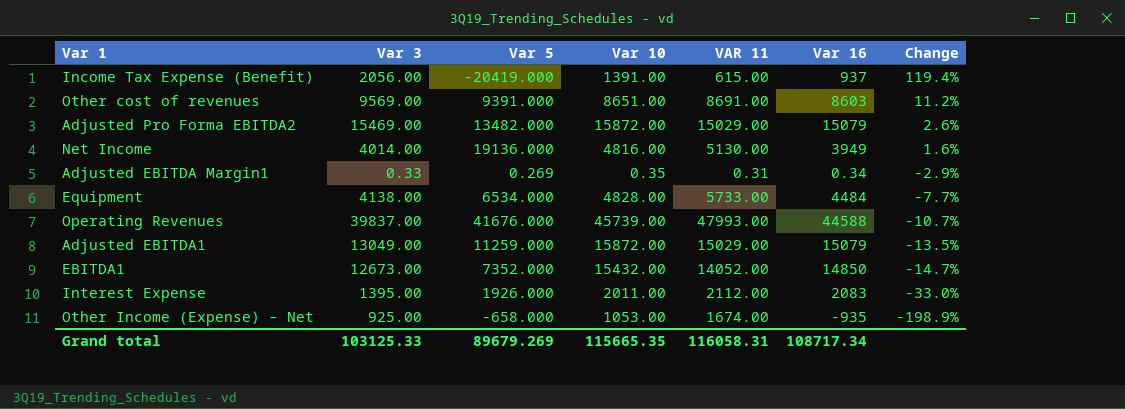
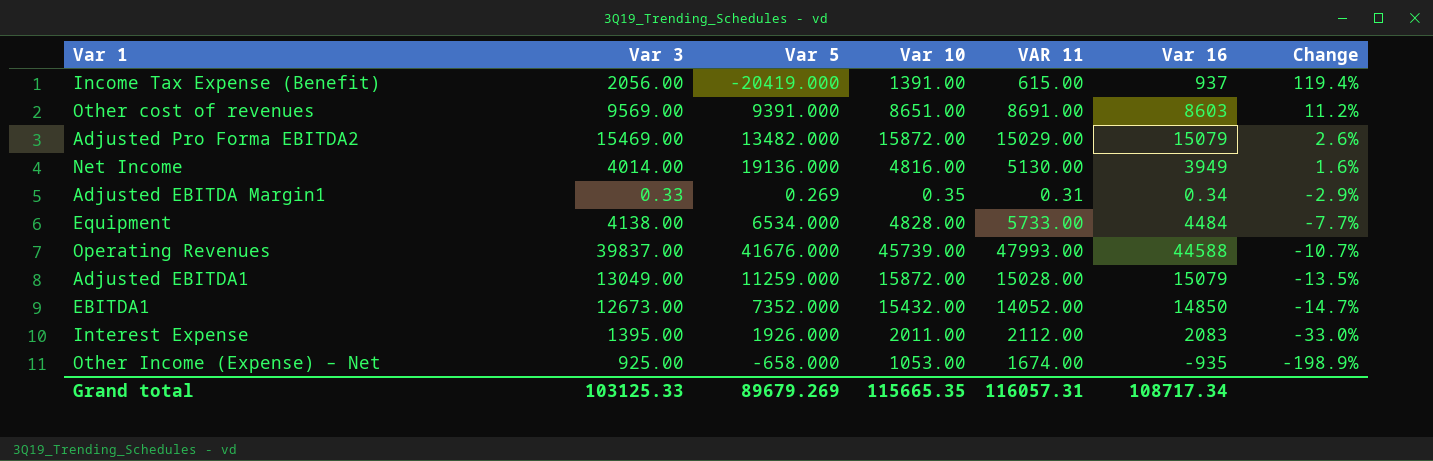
Adjusted EBITDA1 | VAR 11: 15029.00 -> 15028.00
Grand total | VAR 11: 116058.31 -> 116057.31

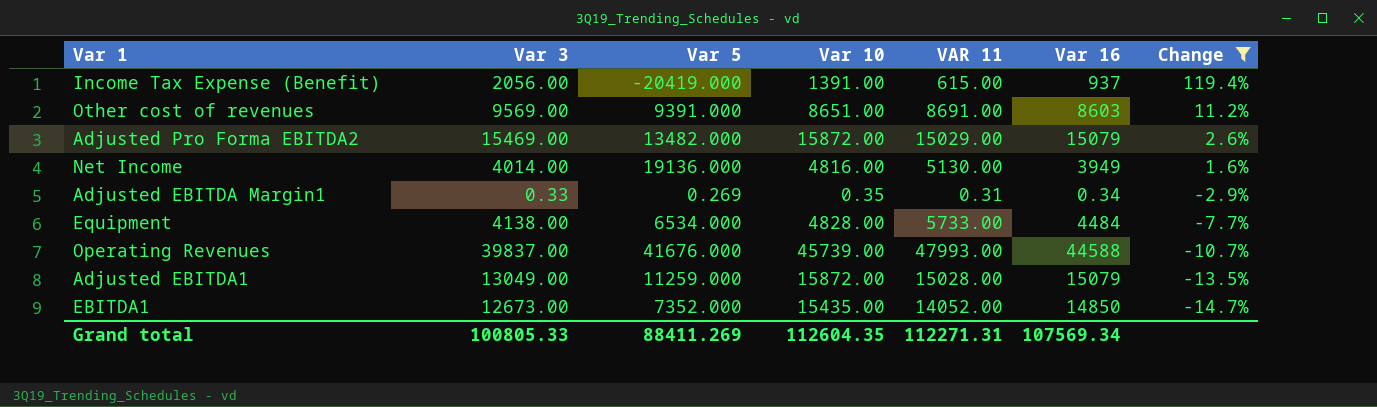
filter: none -> Change >= -14.7%
EBITDA1 | Var 10: 15432.00 -> 15435.00
Grand total | Var 3: 103125.33 -> 100805.33
Grand total | Var 5: 89679.269 -> 88411.269
Grand total | Var 10: 115665.35 -> 112604.35
Grand total | VAR 11: 116057.31 -> 112271.31
Grand total | Var 16: 108717.34 -> 107569.34

